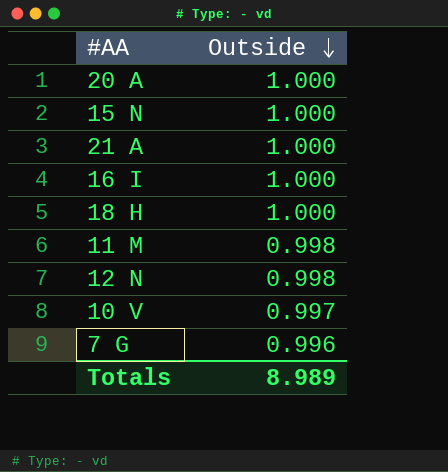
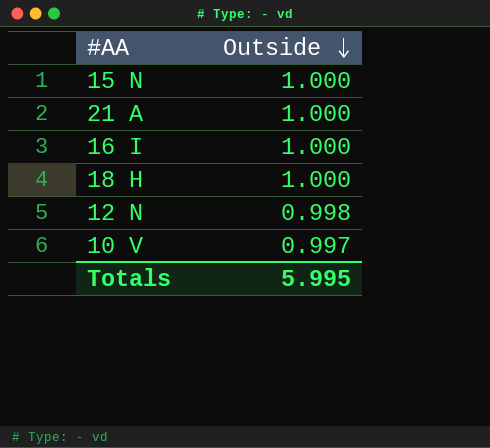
row 20 A: 1.000 -> none
row 11 M: 0.998 -> none
row 7 G: 0.996 -> none
Totals | Outside: 8.989 -> 5.995

